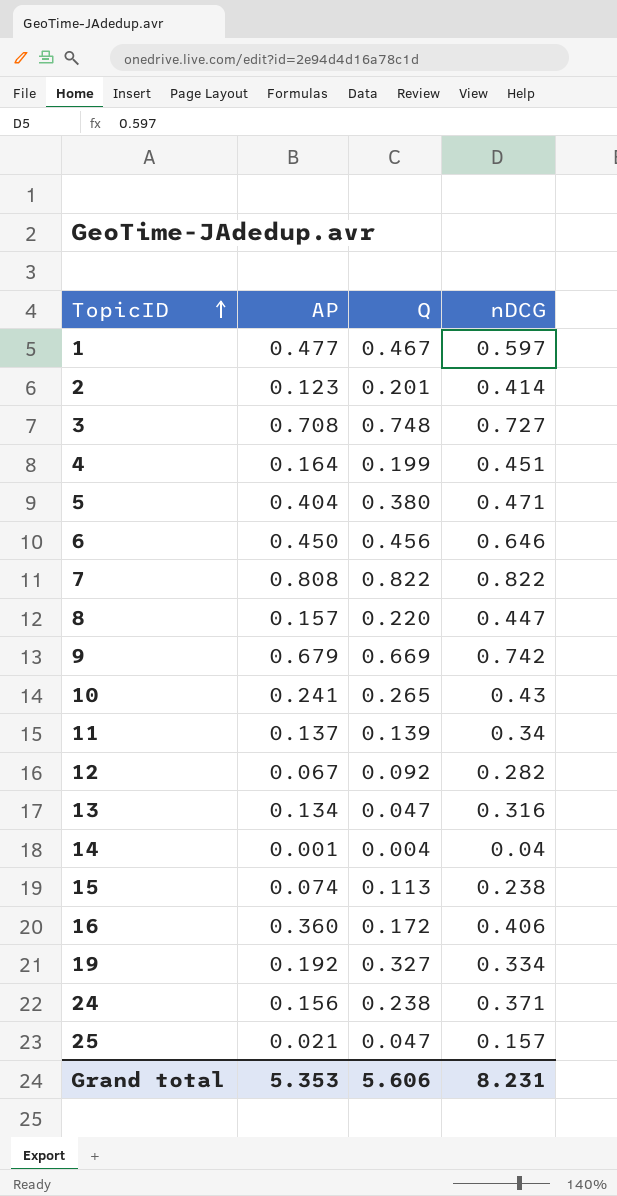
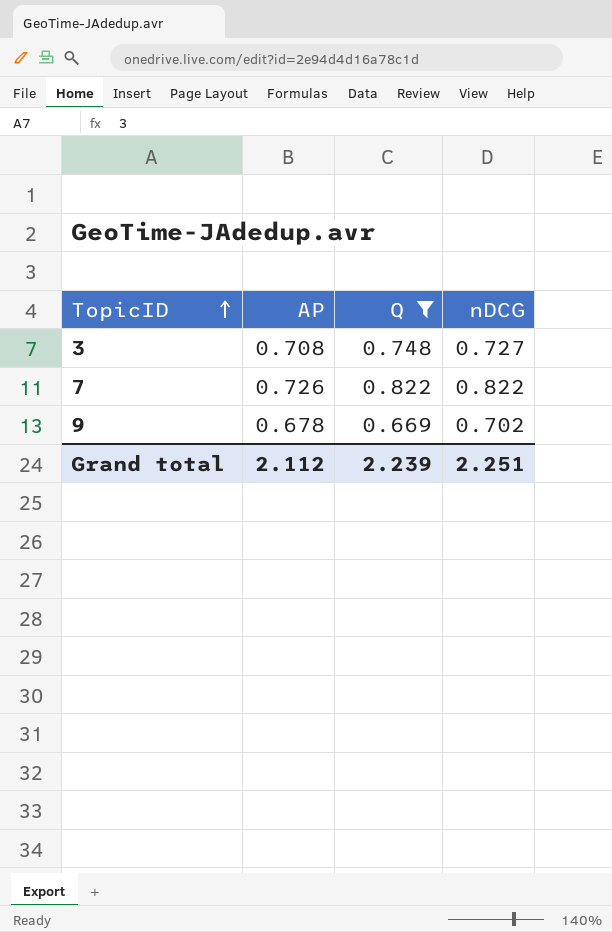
filter: none -> Q >= 0.669
7 | AP: 0.808 -> 0.726
9 | AP: 0.679 -> 0.678
9 | nDCG: 0.742 -> 0.702
Grand total | AP: 5.353 -> 2.112
Grand total | Q: 5.606 -> 2.239
Grand total | nDCG: 8.231 -> 2.251

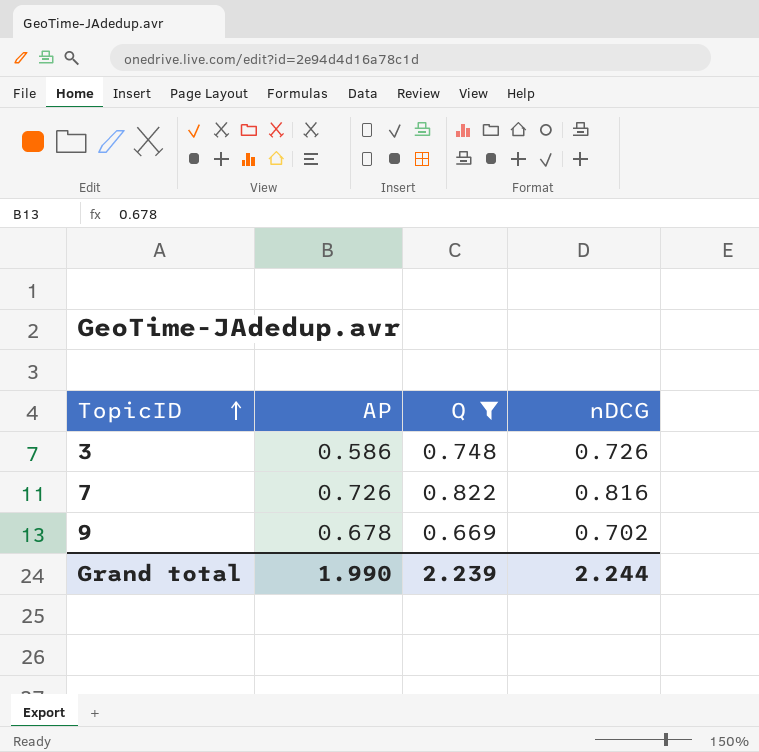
3 | AP: 0.708 -> 0.586
3 | nDCG: 0.727 -> 0.726
7 | nDCG: 0.822 -> 0.816
Grand total | AP: 2.112 -> 1.990
Grand total | nDCG: 2.251 -> 2.244

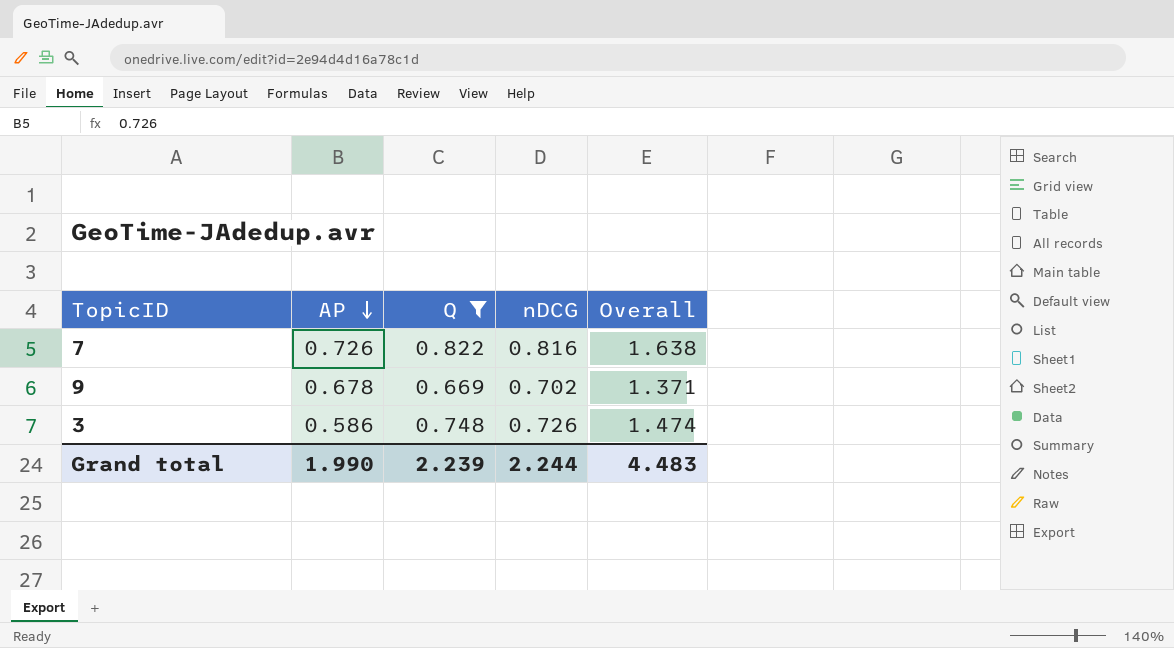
row order: TopicID ascending -> AP descending
column Overall | formula: none -> [Q] + [nDCG]

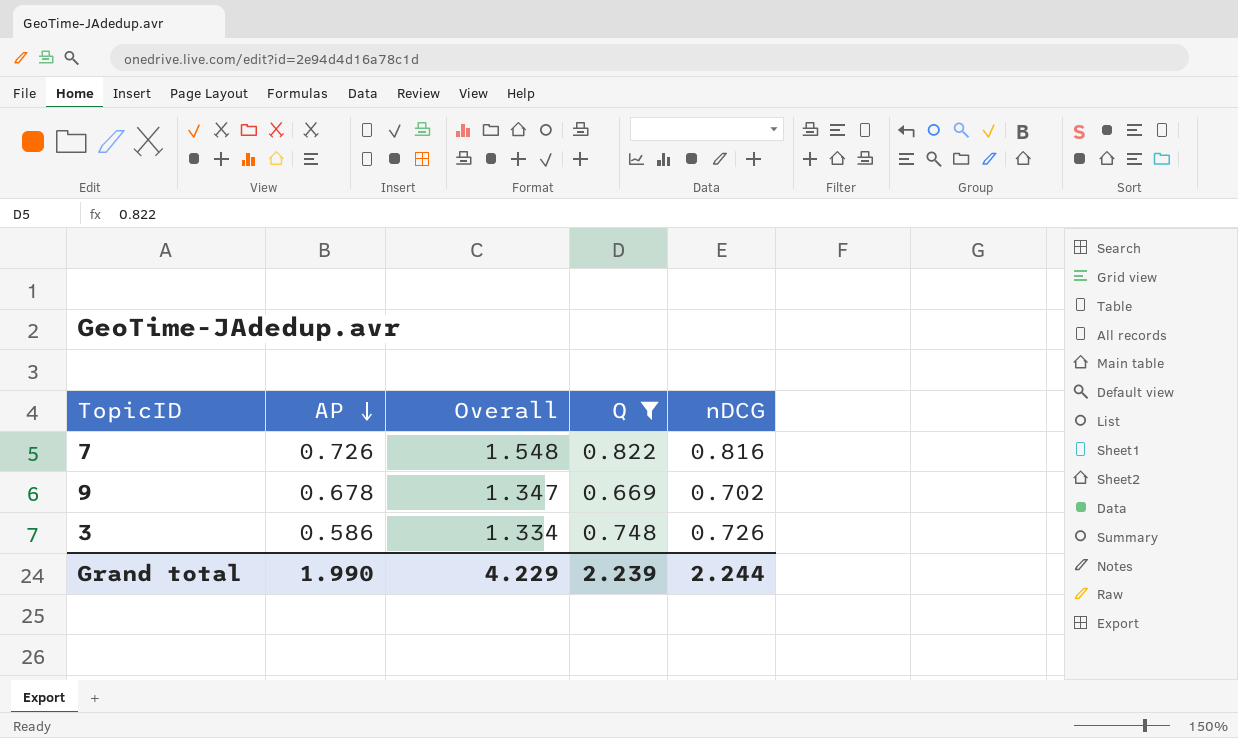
column Overall | formula: [Q] + [nDCG] -> [AP] + [Q]
column Overall | position: 5 -> 3
Grand total | Overall: 4.483 -> 4.229

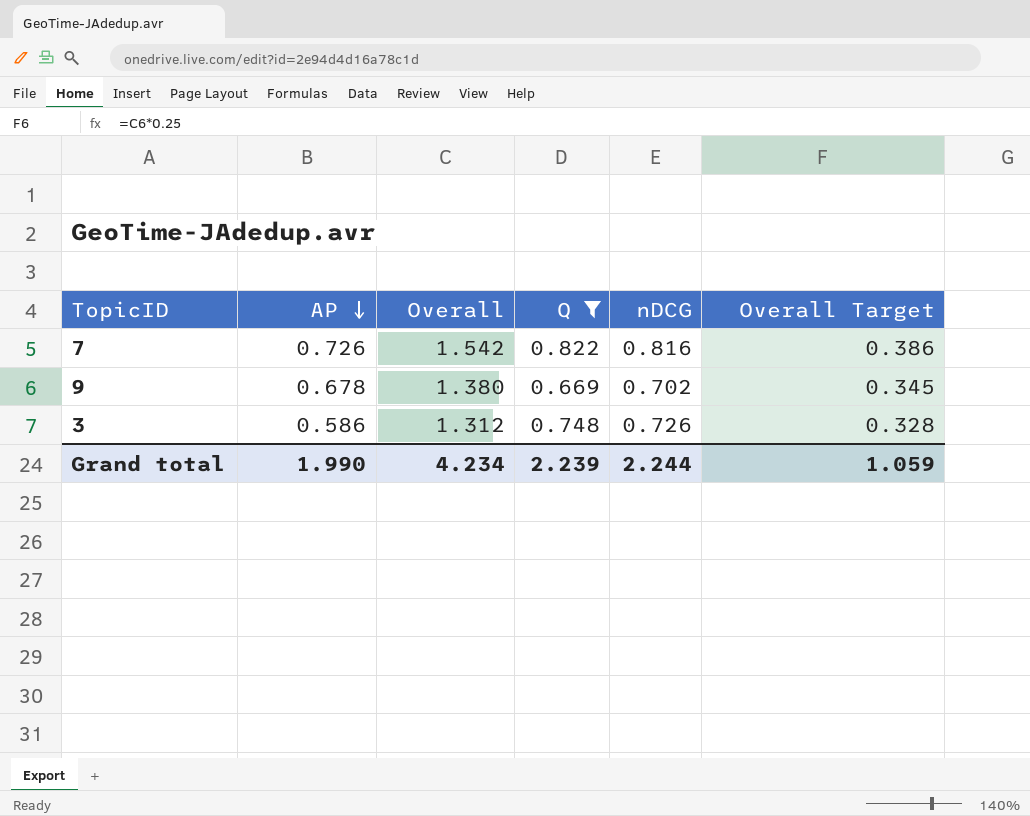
column Overall | formula: [AP] + [Q] -> [AP] + [nDCG]
column Overall Target | formula: none -> [Overall] * 0.25
Grand total | Overall: 4.229 -> 4.234

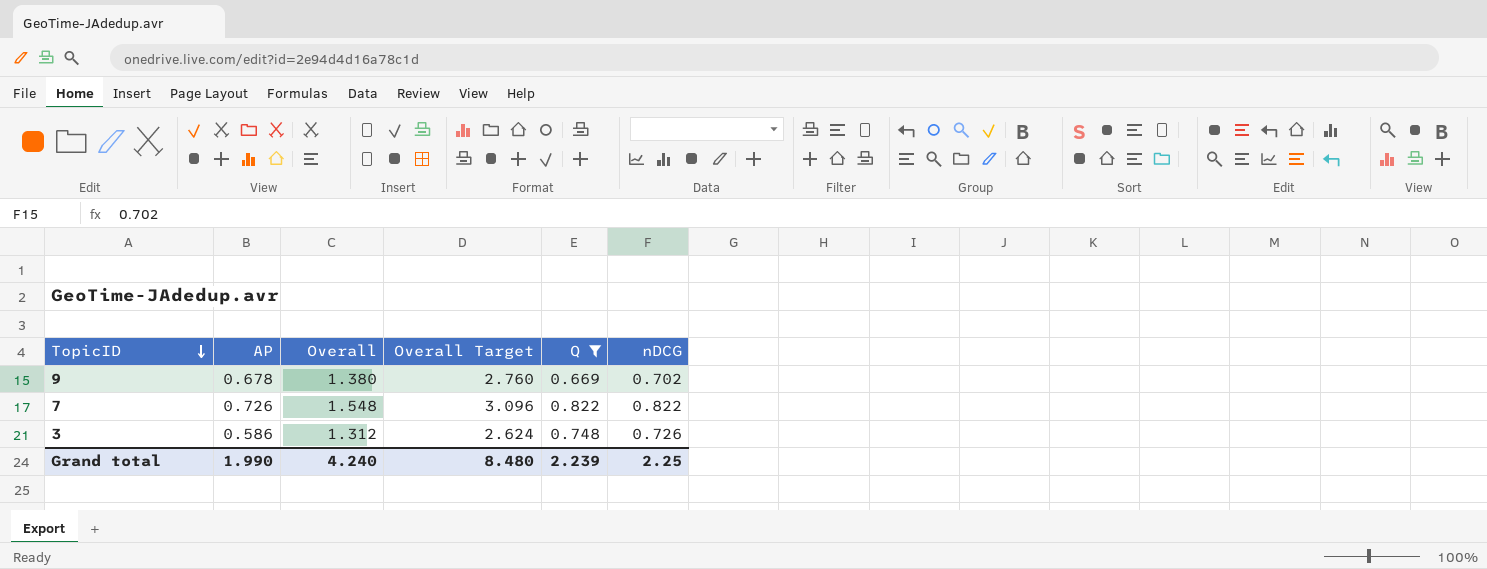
row order: AP descending -> TopicID descending
column Overall Target | formula: [Overall] * 0.25 -> [Overall] * 2
column Overall Target | position: 6 -> 4
7 | Overall: 1.542 -> 1.548
7 | nDCG: 0.816 -> 0.822
Grand total | Overall: 4.234 -> 4.240
Grand total | Overall Target: 1.059 -> 8.480
Grand total | nDCG: 2.244 -> 2.25

